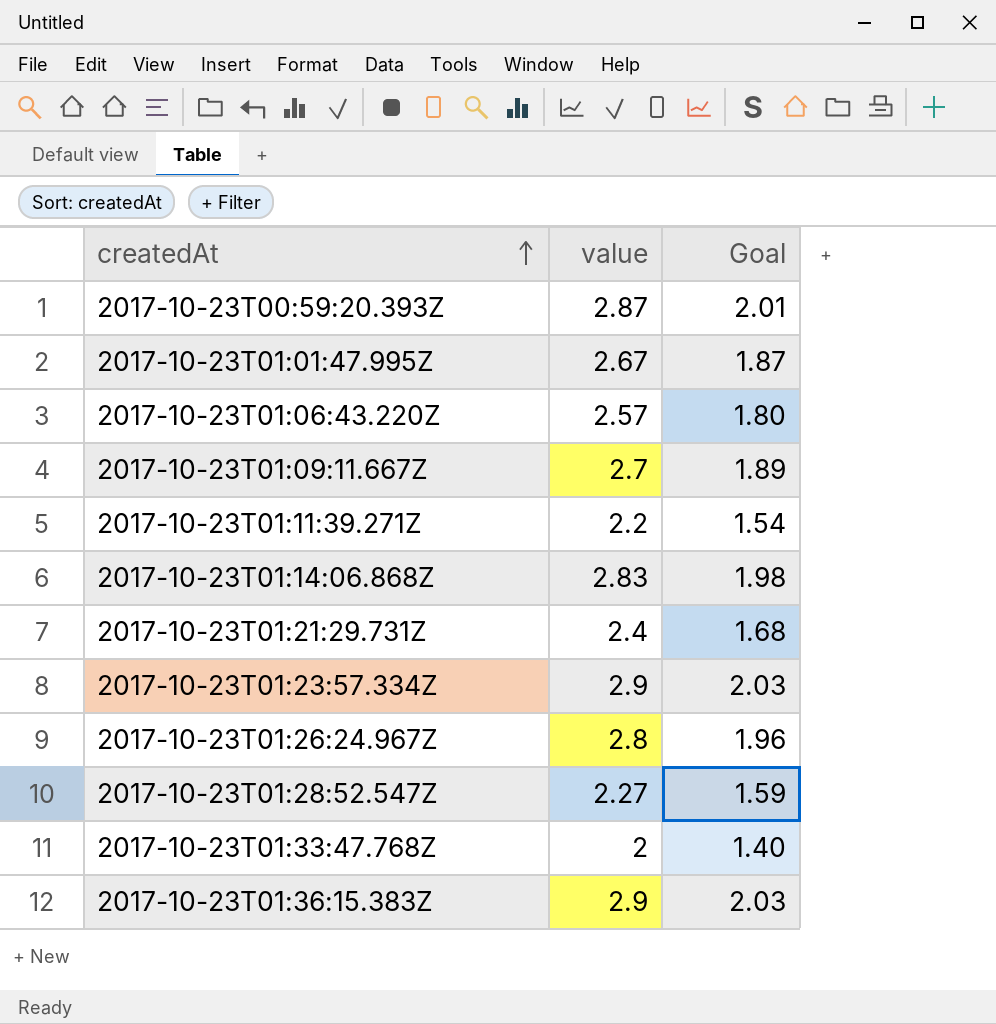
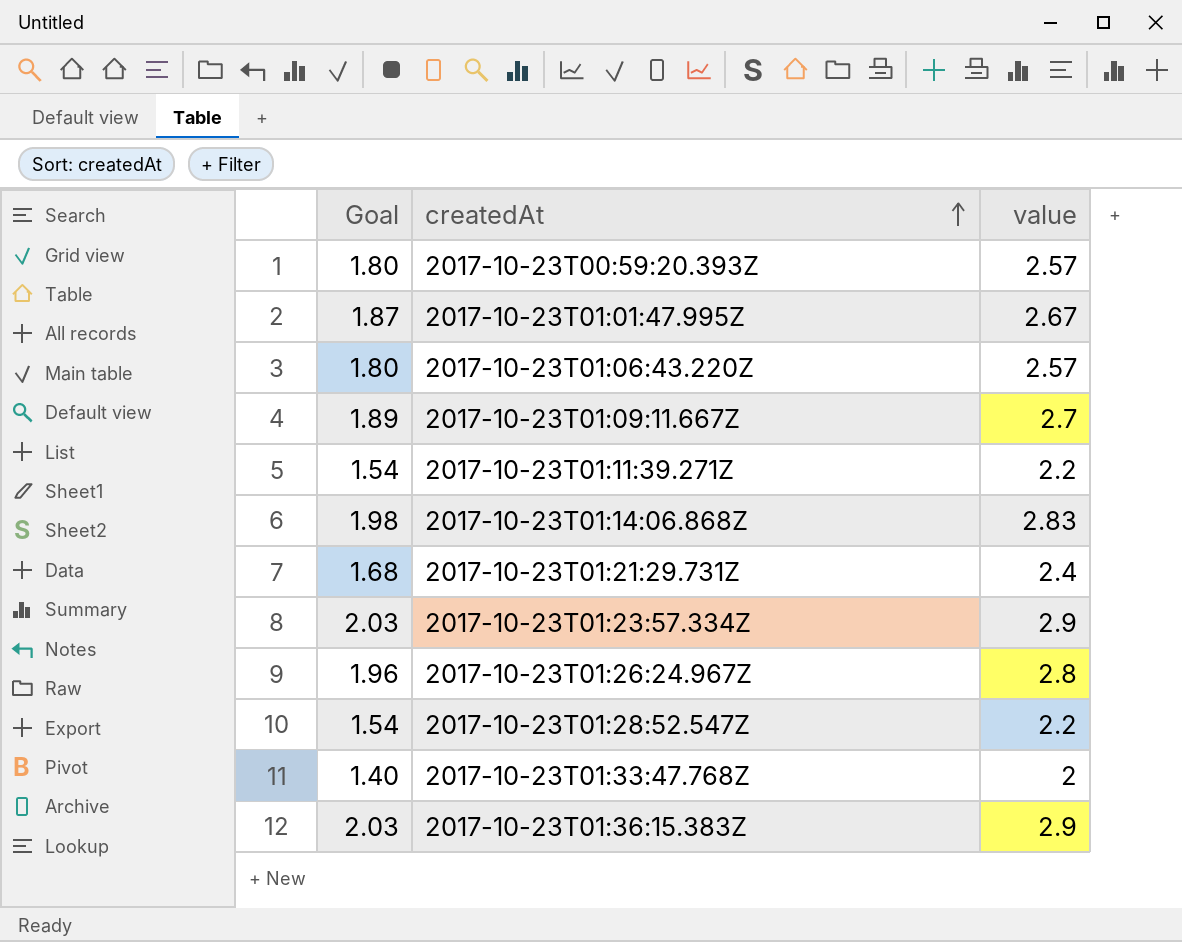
column Goal | position: 3 -> 1
2017-10-23T00:59:20.393Z | Goal: 2.01 -> 1.80
2017-10-23T00:59:20.393Z | value: 2.87 -> 2.57
2017-10-23T01:28:52.547Z | Goal: 1.59 -> 1.54
2017-10-23T01:28:52.547Z | value: 2.27 -> 2.2

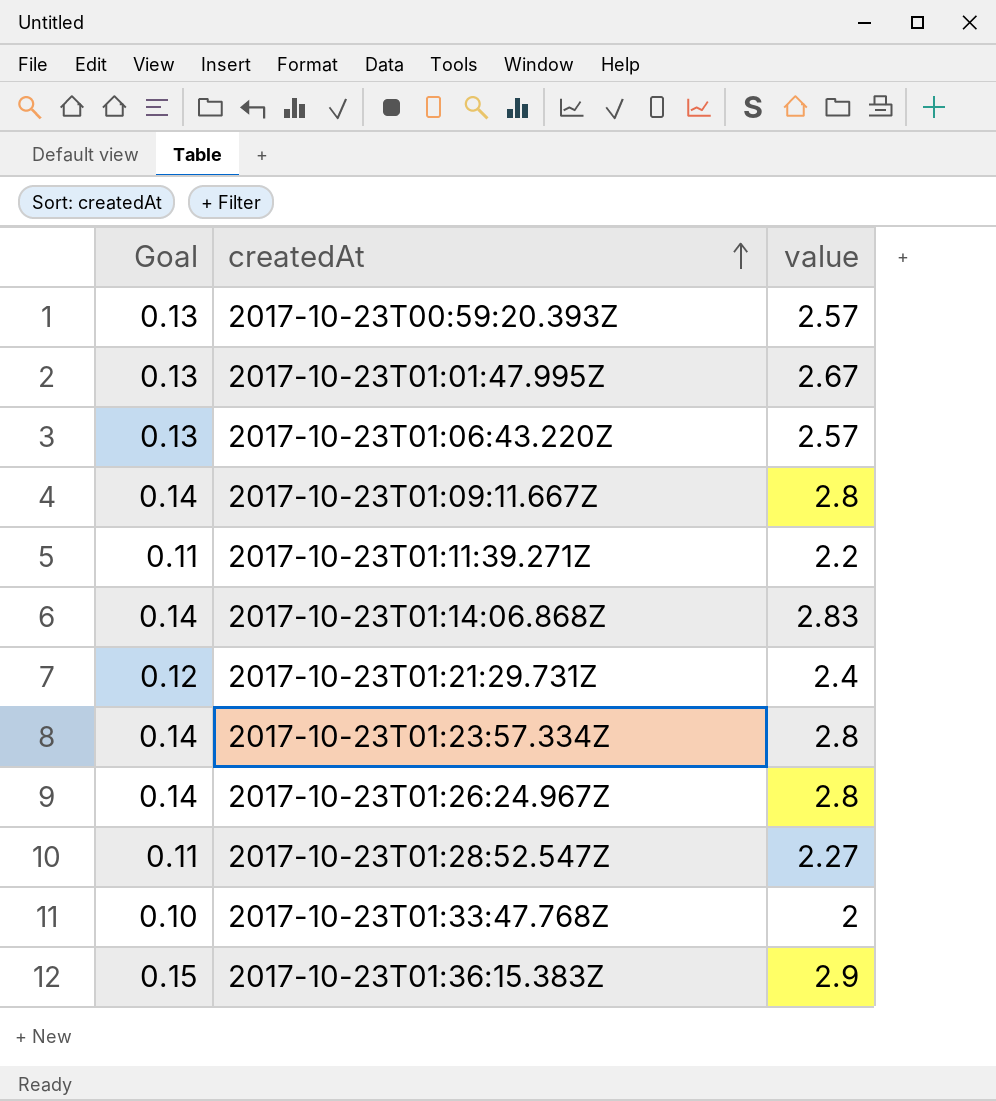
column Goal | formula: [value] * 0.7 -> [value] * 0.05
2017-10-23T01:09:11.667Z | value: 2.7 -> 2.8
2017-10-23T01:23:57.334Z | value: 2.9 -> 2.8
2017-10-23T01:28:52.547Z | value: 2.2 -> 2.27

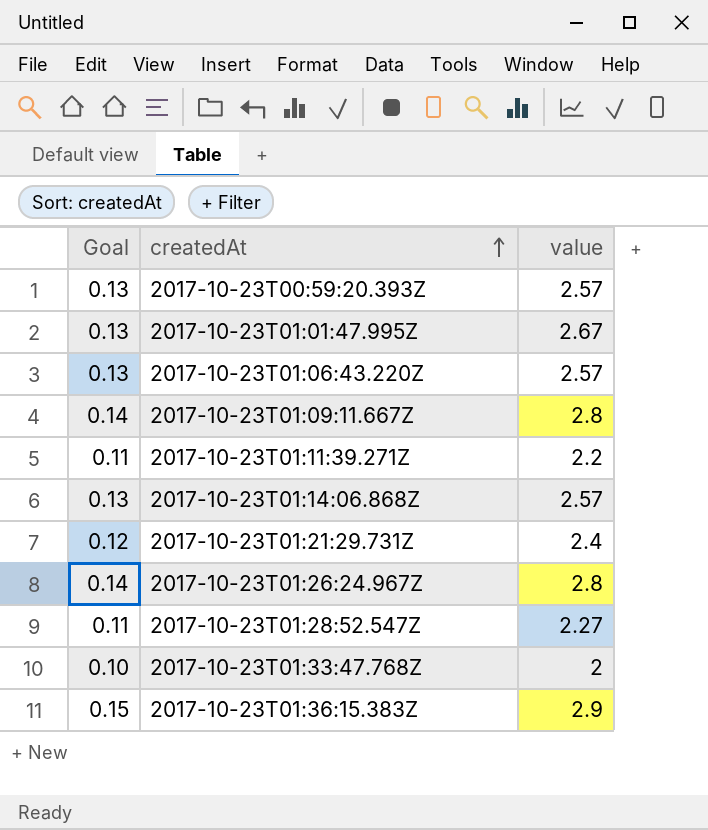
row 2017-10-23T01:23:57.334Z: 0.14 | 2.8 -> none
2017-10-23T01:14:06.868Z | Goal: 0.14 -> 0.13
2017-10-23T01:14:06.868Z | value: 2.83 -> 2.57

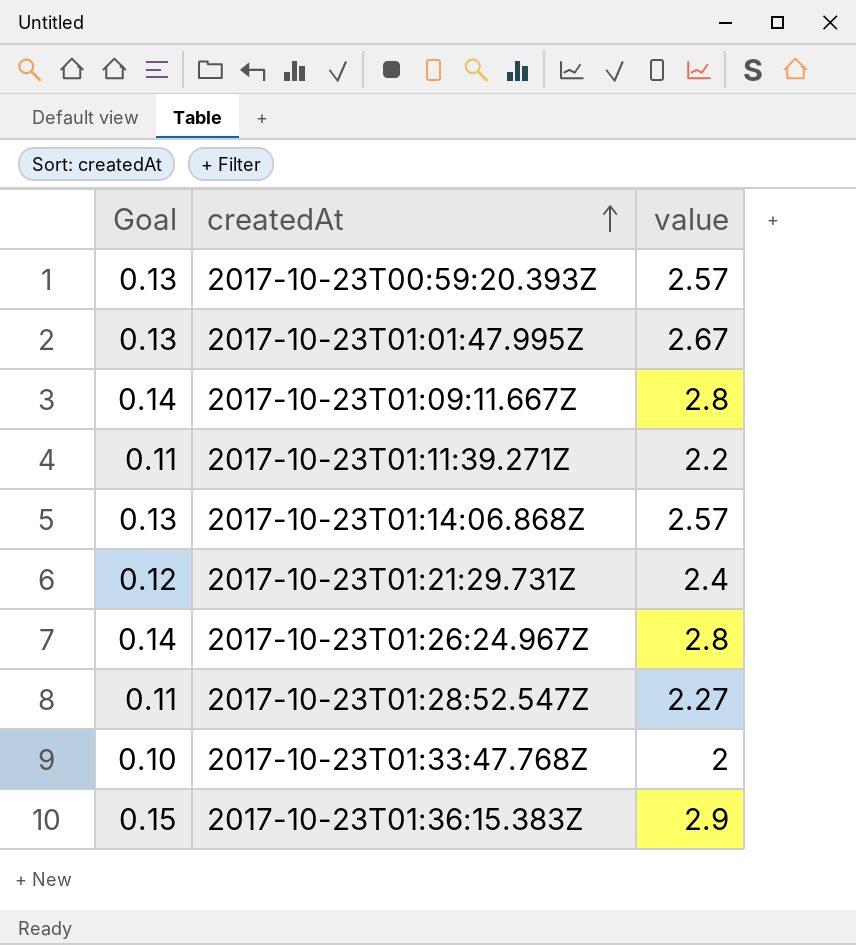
row 2017-10-23T01:06:43.220Z: 0.13 | 2.57 -> none

